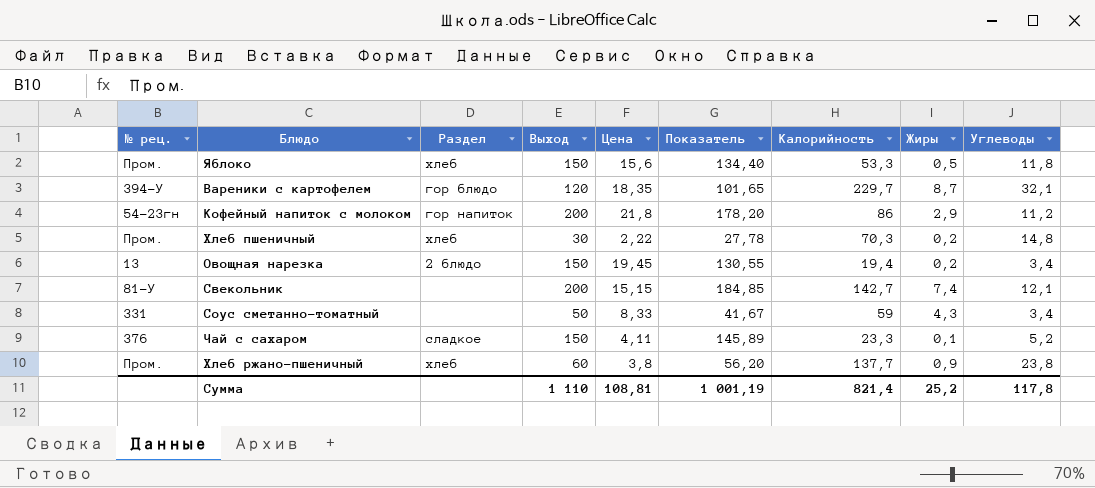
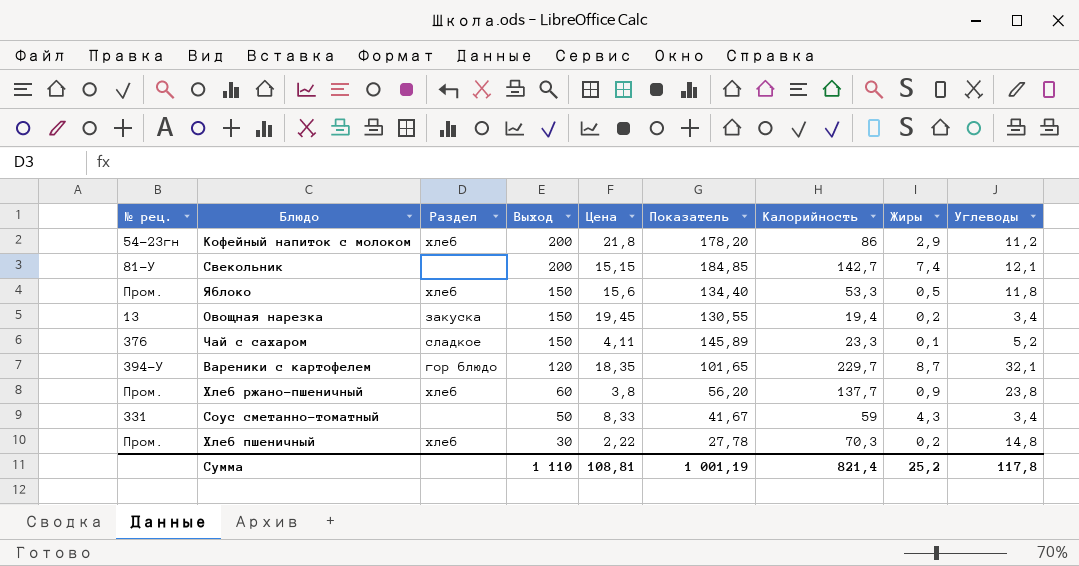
row order: none -> Выход descending
Кофейный напиток с молоком | Раздел: гор напиток -> хлеб
Овощная нарезка | Раздел: 2 блюдо -> закуска

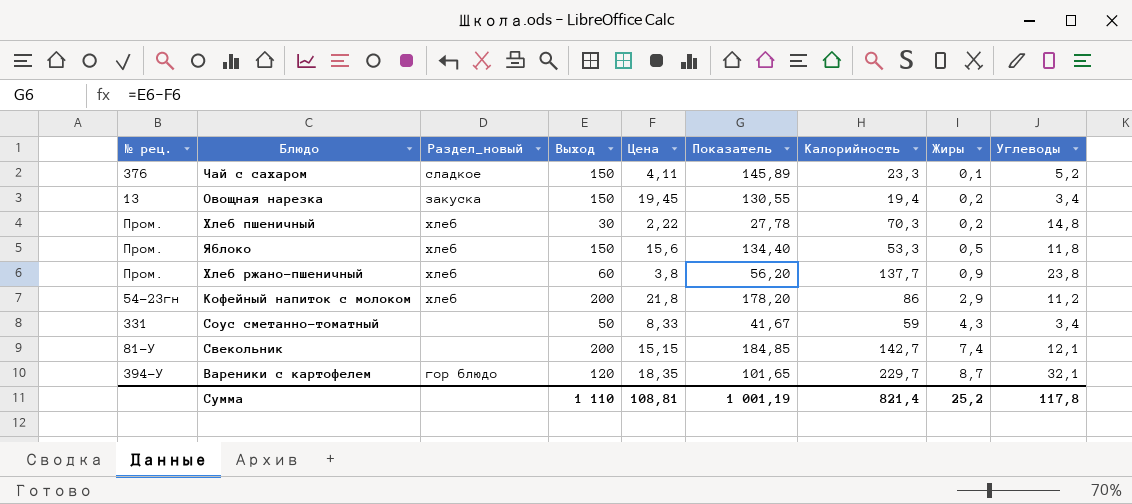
row order: Выход descending -> Жиры ascending
column name: Раздел -> Раздел_новый

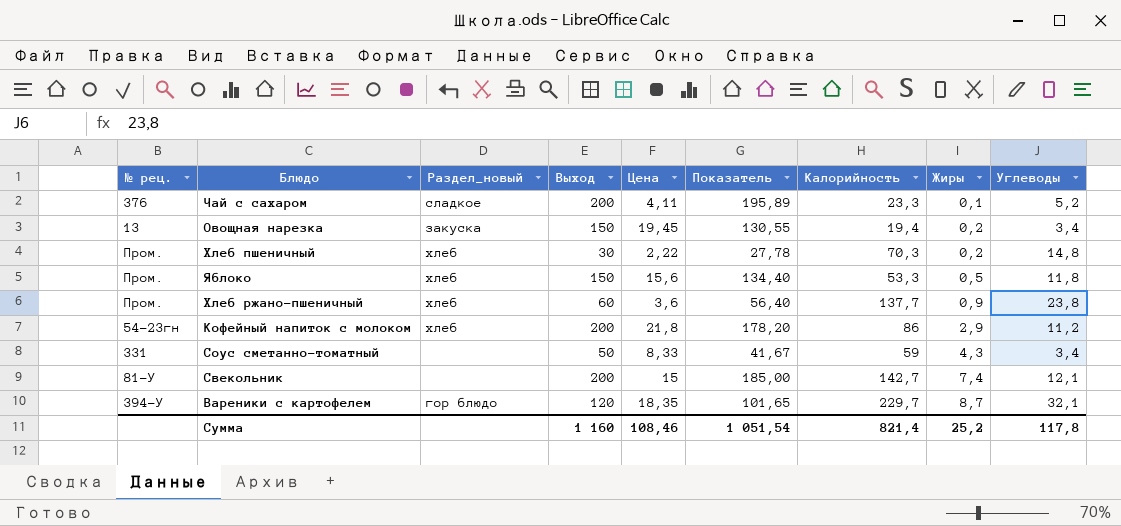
Чай с сахаром | Выход: 150 -> 200
Чай с сахаром | Показатель: 145,89 -> 195,89
Хлеб ржано-пшеничный | Цена: 3,8 -> 3,6
Хлеб ржано-пшеничный | Показатель: 56,20 -> 56,40
Свекольник | Цена: 15,15 -> 15
Свекольник | Показатель: 184,85 -> 185,00
Сумма | Выход: 1 110 -> 1 160
Сумма | Цена: 108,81 -> 108,46
Сумма | Показатель: 1 001,19 -> 1 051,54

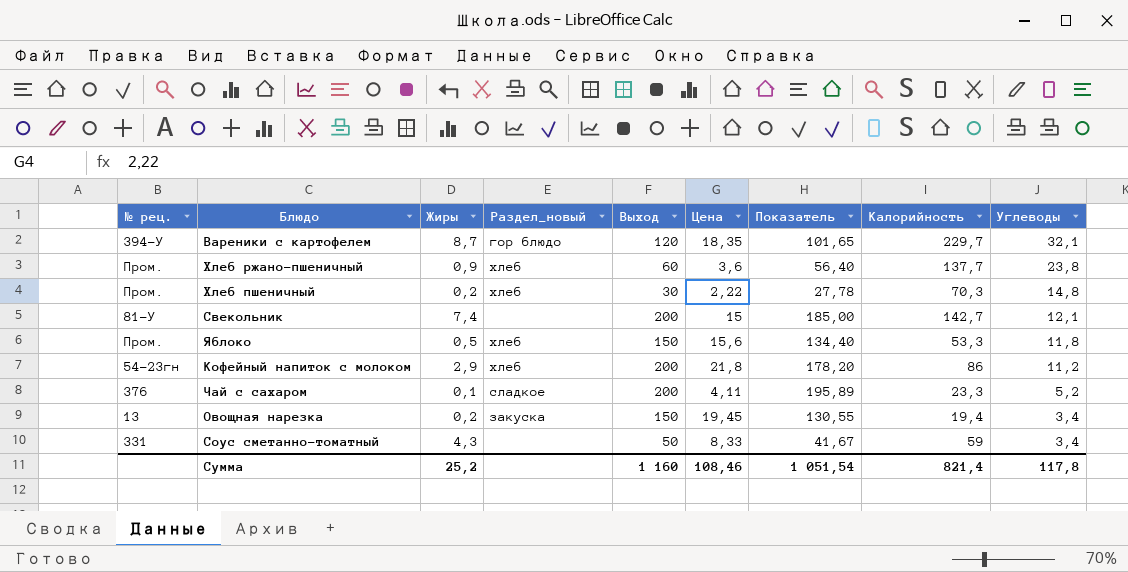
row order: Жиры ascending -> Углеводы descending
column Жиры | position: 8 -> 3

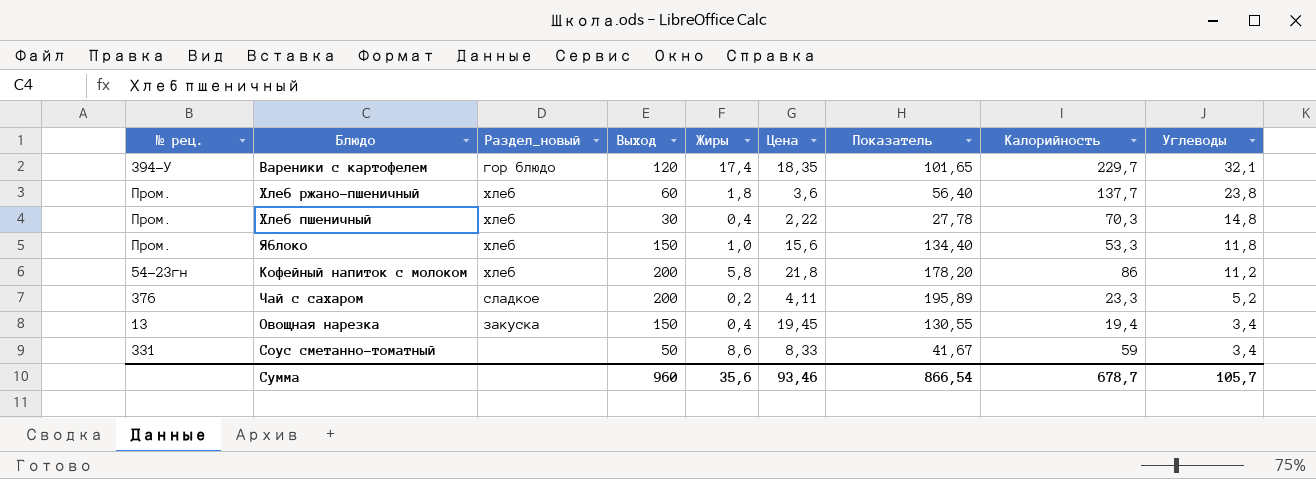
column Жиры | position: 3 -> 5
row Свекольник: 81-У | 7,4 | none | 200 | 15 | 185,00 | 142,7 | 12,1 -> none
Вареники с картофелем | Жиры: 8,7 -> 17,4
Хлеб ржано-пшеничный | Жиры: 0,9 -> 1,8
Хлеб пшеничный | Жиры: 0,2 -> 0,4
Яблоко | Жиры: 0,5 -> 1,0
Кофейный напиток с молоком | Жиры: 2,9 -> 5,8
Чай с сахаром | Жиры: 0,1 -> 0,2
Овощная нарезка | Жиры: 0,2 -> 0,4
Соус сметанно-томатный | Жиры: 4,3 -> 8,6
Сумма | Выход: 1 160 -> 960
Сумма | Жиры: 25,2 -> 35,6
Сумма | Цена: 108,46 -> 93,46
Сумма | Показатель: 1 051,54 -> 866,54
Сумма | Калорийность: 821,4 -> 678,7
Сумма | Углеводы: 117,8 -> 105,7

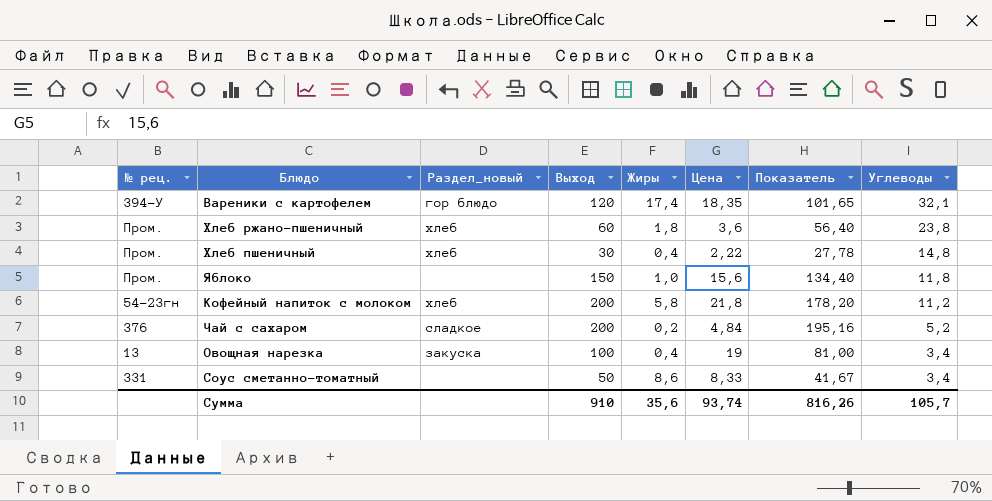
column Калорийность | position: 8 -> none
Яблоко | Раздел_новый: хлеб -> none
Чай с сахаром | Цена: 4,11 -> 4,84
Чай с сахаром | Показатель: 195,89 -> 195,16
Овощная нарезка | Выход: 150 -> 100
Овощная нарезка | Цена: 19,45 -> 19
Овощная нарезка | Показатель: 130,55 -> 81,00
Сумма | Выход: 960 -> 910
Сумма | Цена: 93,46 -> 93,74
Сумма | Показатель: 866,54 -> 816,26

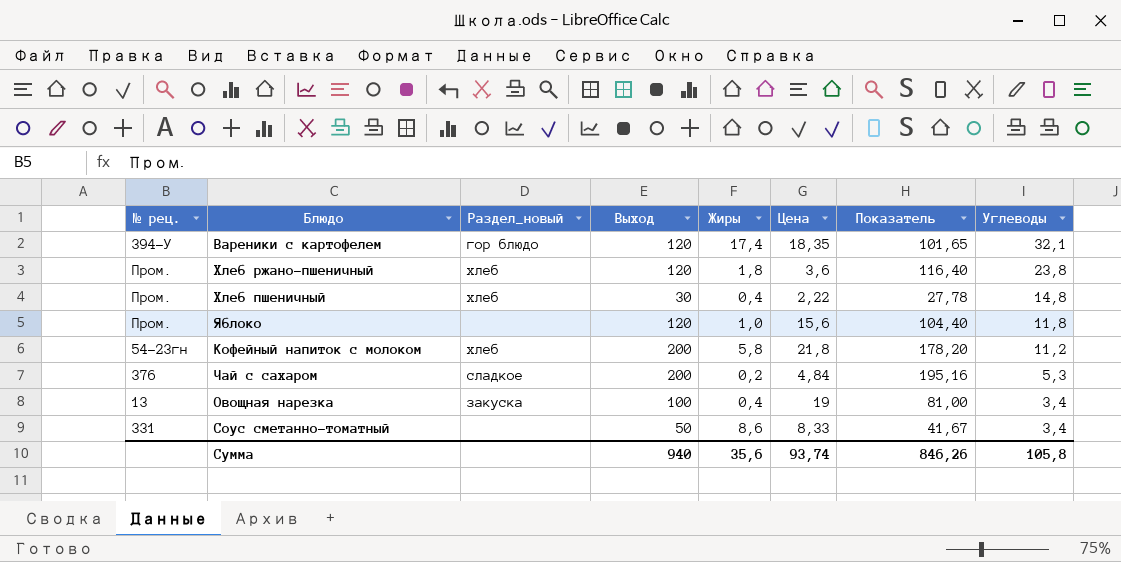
Хлеб ржано-пшеничный | Выход: 60 -> 120
Хлеб ржано-пшеничный | Показатель: 56,40 -> 116,40
Яблоко | Выход: 150 -> 120
Яблоко | Показатель: 134,40 -> 104,40
Чай с сахаром | Углеводы: 5,2 -> 5,3
Сумма | Выход: 910 -> 940
Сумма | Показатель: 816,26 -> 846,26
Сумма | Углеводы: 105,7 -> 105,8

